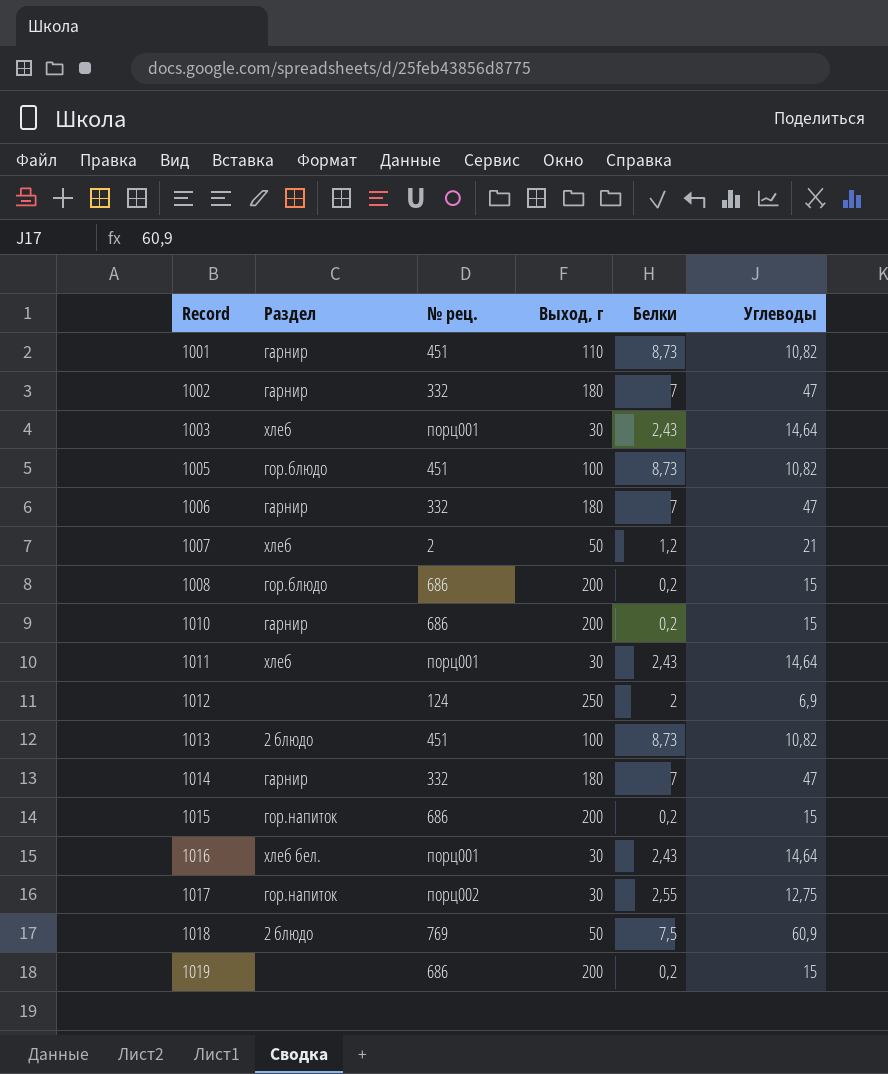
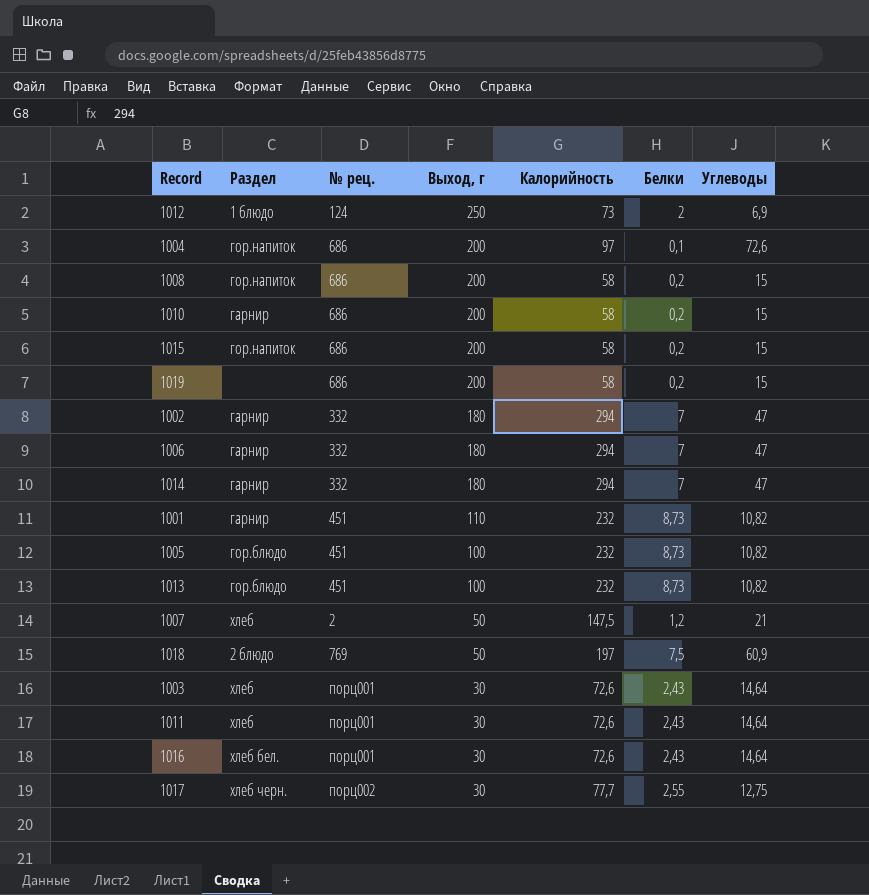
row order: Record ascending -> Выход, г descending
column Калорийность | position: none -> 5
1012 | Раздел: none -> 1 блюдо
row 1004: none -> гор.напиток | 686 | 200 | 97 | 0,1 | 72,6
1008 | Раздел: гор.блюдо -> гор.напиток
1013 | Раздел: 2 блюдо -> гор.блюдо
1017 | Раздел: гор.напиток -> хлеб черн.

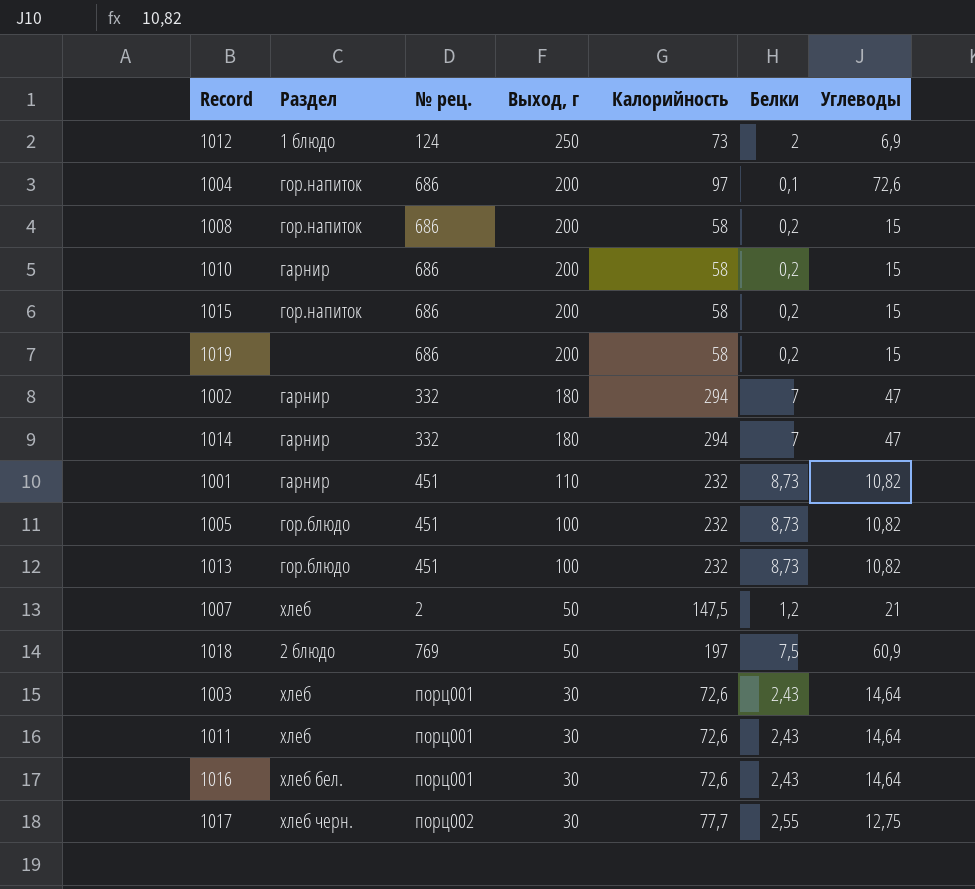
row 1006: гарнир | 332 | 180 | 294 | 7 | 47 -> none

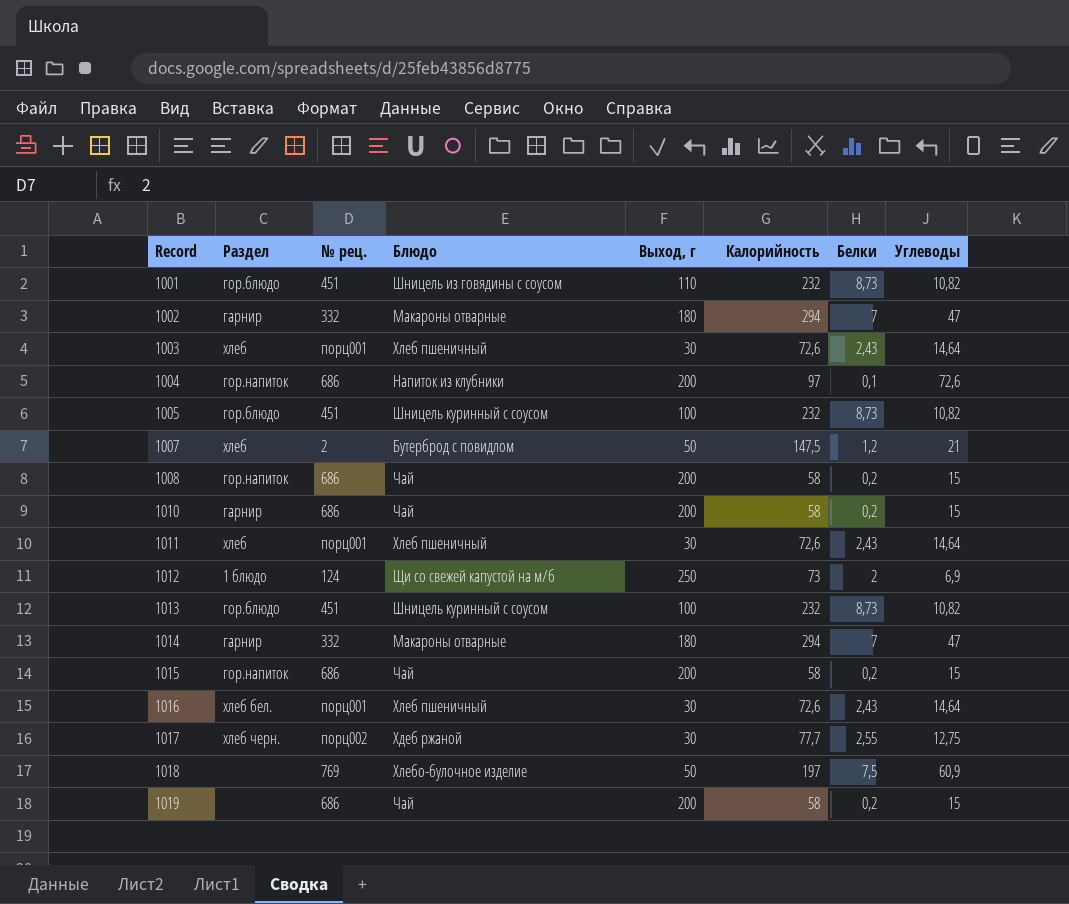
row order: Выход, г descending -> Record ascending
column Блюдо | position: none -> 4
1001 | Раздел: гарнир -> гор.блюдо
1018 | Раздел: 2 блюдо -> none

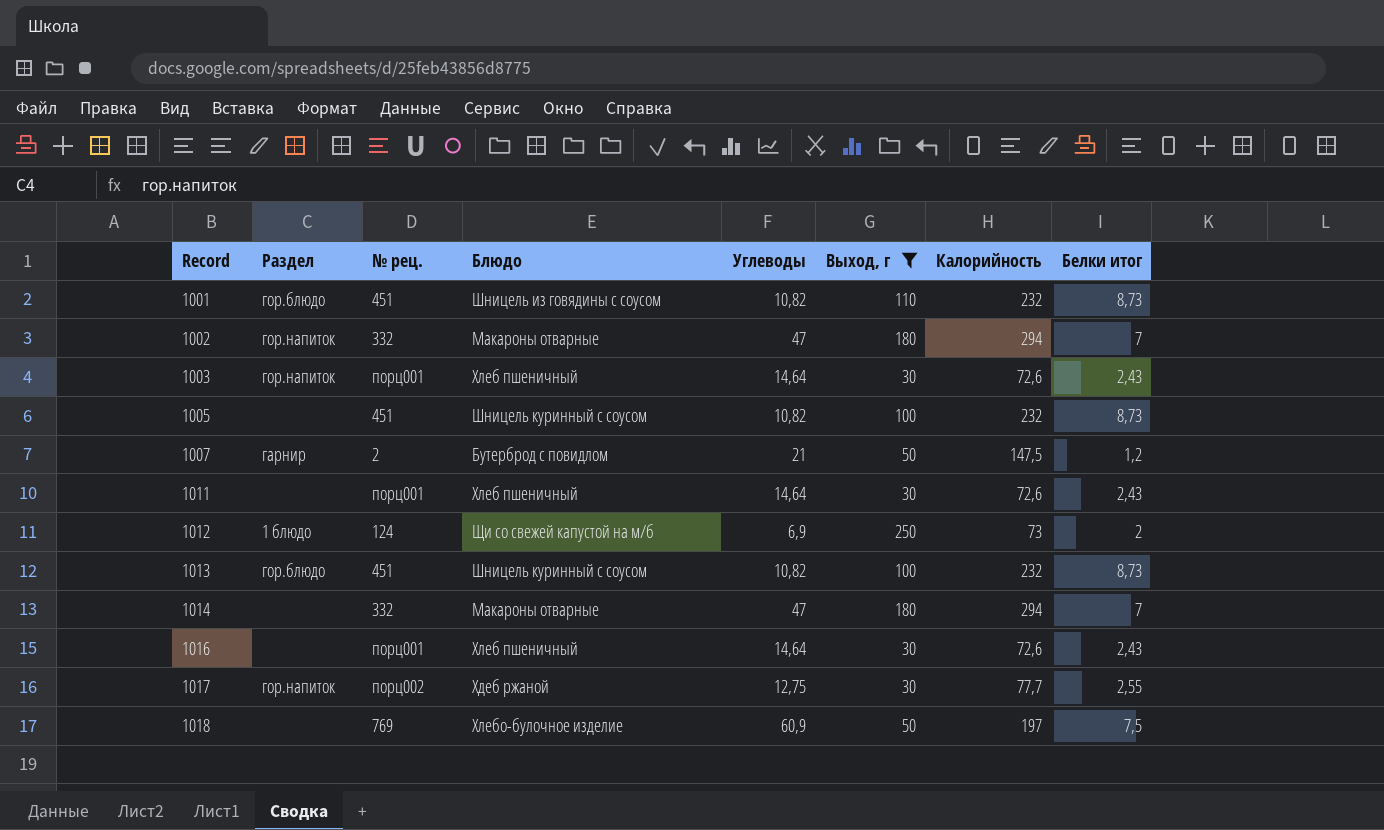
filter: none -> Выход, г != 200
column Углеводы | position: 8 -> 5
column name: Белки -> Белки итог
1002 | Раздел: гарнир -> гор.напиток
1003 | Раздел: хлеб -> гор.напиток
1005 | Раздел: гор.блюдо -> none
1007 | Раздел: хлеб -> гарнир
1011 | Раздел: хлеб -> none
1014 | Раздел: гарнир -> none
1016 | Раздел: хлеб бел. -> none
1017 | Раздел: хлеб черн. -> гор.напиток

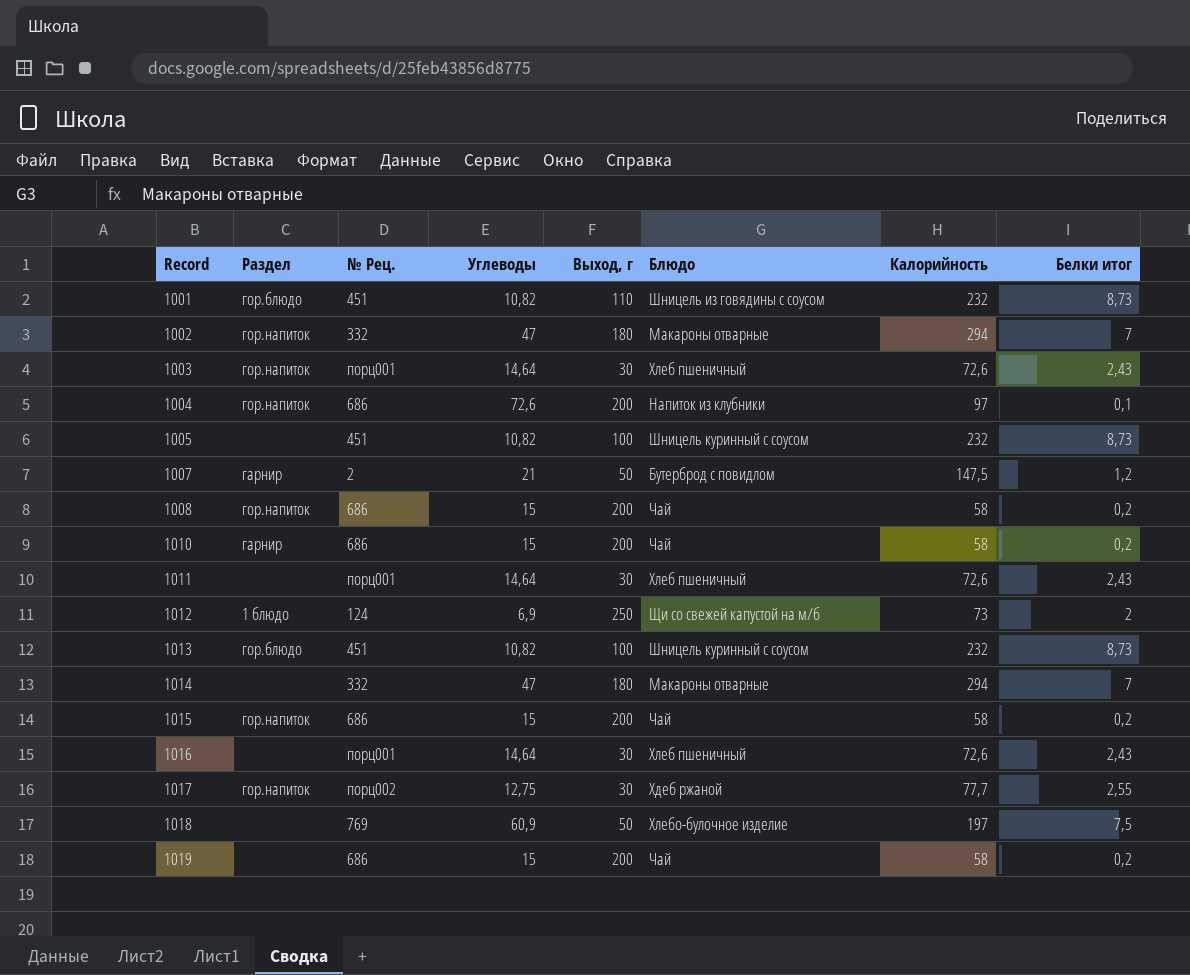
filter: Выход, г != 200 -> none
column name: № рец. -> № Рец.
column Блюдо | position: 4 -> 6

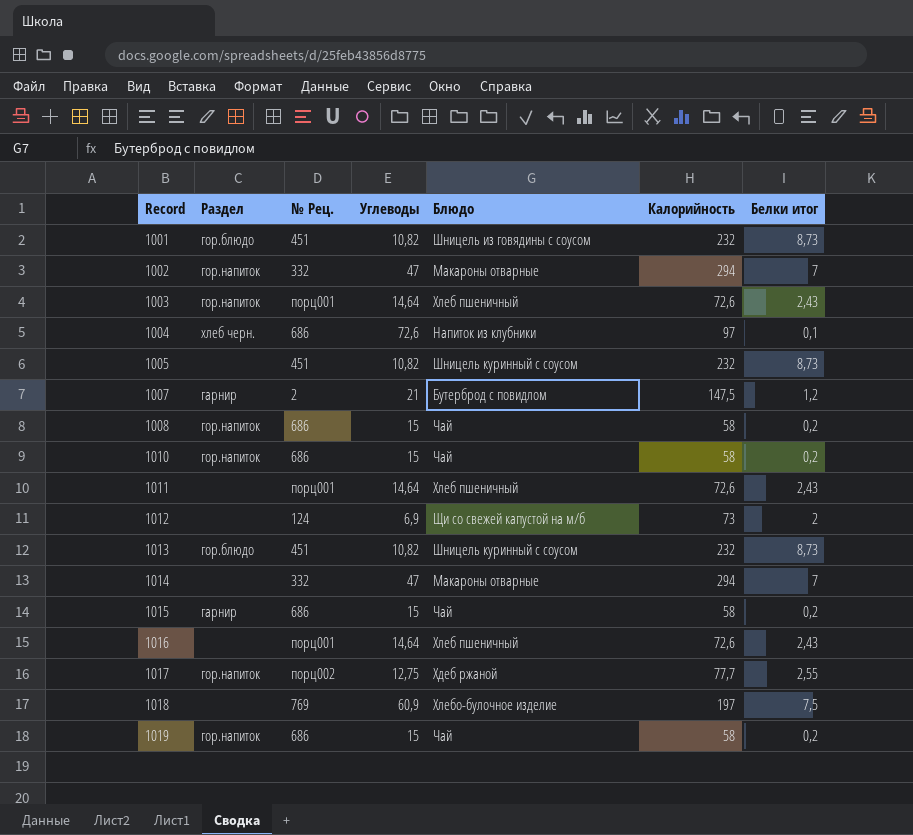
column Выход, г | position: 5 -> none
1004 | Раздел: гор.напиток -> хлеб черн.
1010 | Раздел: гарнир -> гор.напиток
1012 | Раздел: 1 блюдо -> none
1015 | Раздел: гор.напиток -> гарнир
1019 | Раздел: none -> гор.напиток

